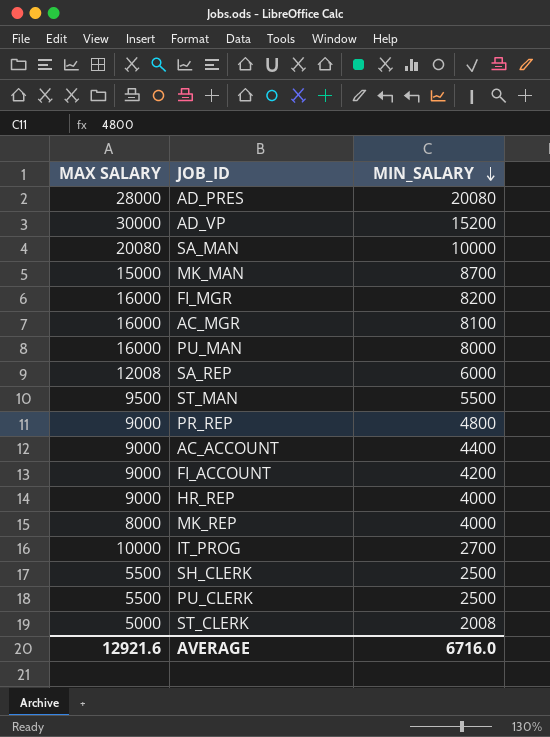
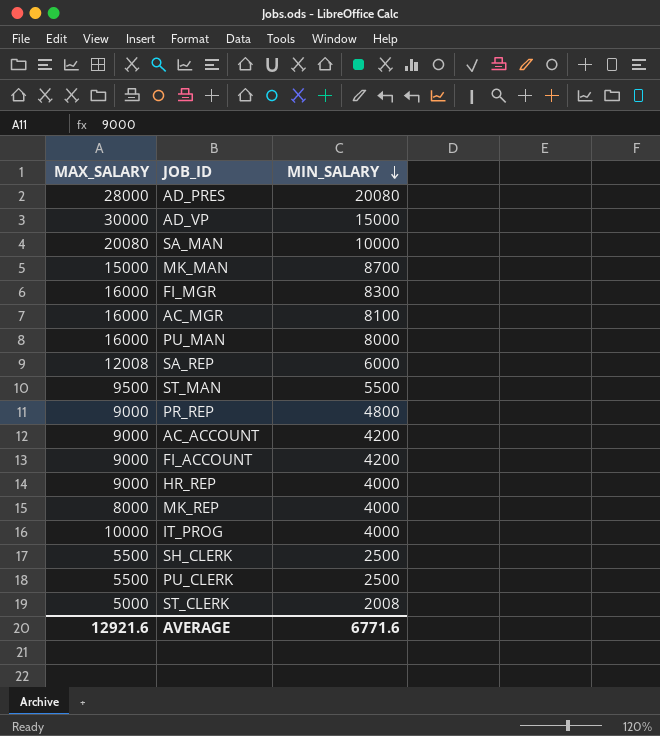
column name: MAX SALARY -> MAX_SALARY
AD_VP | MIN_SALARY: 15200 -> 15000
FI_MGR | MIN_SALARY: 8200 -> 8300
AC_ACCOUNT | MIN_SALARY: 4400 -> 4200
IT_PROG | MIN_SALARY: 2700 -> 4000
AVERAGE | MIN_SALARY: 6716.0 -> 6771.6

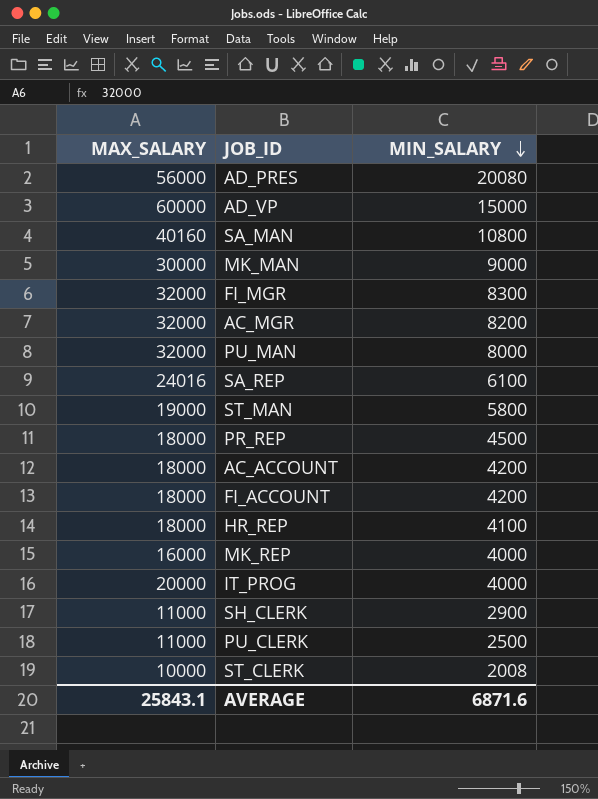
AD_PRES | MAX_SALARY: 28000 -> 56000
AD_VP | MAX_SALARY: 30000 -> 60000
SA_MAN | MAX_SALARY: 20080 -> 40160
SA_MAN | MIN_SALARY: 10000 -> 10800
MK_MAN | MAX_SALARY: 15000 -> 30000
MK_MAN | MIN_SALARY: 8700 -> 9000
FI_MGR | MAX_SALARY: 16000 -> 32000
AC_MGR | MAX_SALARY: 16000 -> 32000
AC_MGR | MIN_SALARY: 8100 -> 8200
PU_MAN | MAX_SALARY: 16000 -> 32000
SA_REP | MAX_SALARY: 12008 -> 24016
SA_REP | MIN_SALARY: 6000 -> 6100
ST_MAN | MAX_SALARY: 9500 -> 19000
ST_MAN | MIN_SALARY: 5500 -> 5800
PR_REP | MAX_SALARY: 9000 -> 18000
PR_REP | MIN_SALARY: 4800 -> 4500
AC_ACCOUNT | MAX_SALARY: 9000 -> 18000
FI_ACCOUNT | MAX_SALARY: 9000 -> 18000
HR_REP | MAX_SALARY: 9000 -> 18000
HR_REP | MIN_SALARY: 4000 -> 4100
MK_REP | MAX_SALARY: 8000 -> 16000
IT_PROG | MAX_SALARY: 10000 -> 20000
SH_CLERK | MAX_SALARY: 5500 -> 11000
SH_CLERK | MIN_SALARY: 2500 -> 2900
PU_CLERK | MAX_SALARY: 5500 -> 11000
ST_CLERK | MAX_SALARY: 5000 -> 10000
AVERAGE | MAX_SALARY: 12921.6 -> 25843.1
AVERAGE | MIN_SALARY: 6771.6 -> 6871.6

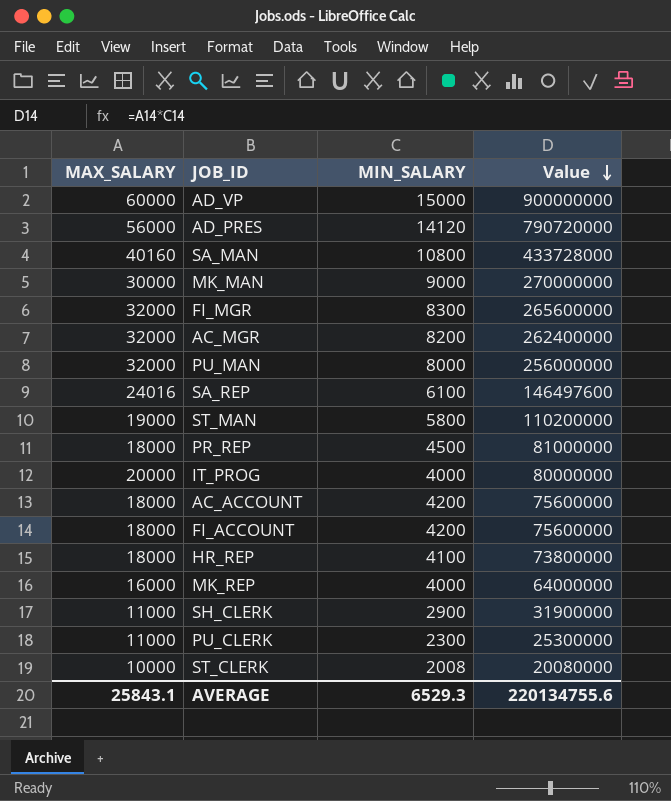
row order: MIN_SALARY descending -> Value descending
column Value | formula: none -> [MAX_SALARY] * [MIN_SALARY]
AD_PRES | MIN_SALARY: 20080 -> 14120
PU_CLERK | MIN_SALARY: 2500 -> 2300
AVERAGE | MIN_SALARY: 6871.6 -> 6529.3

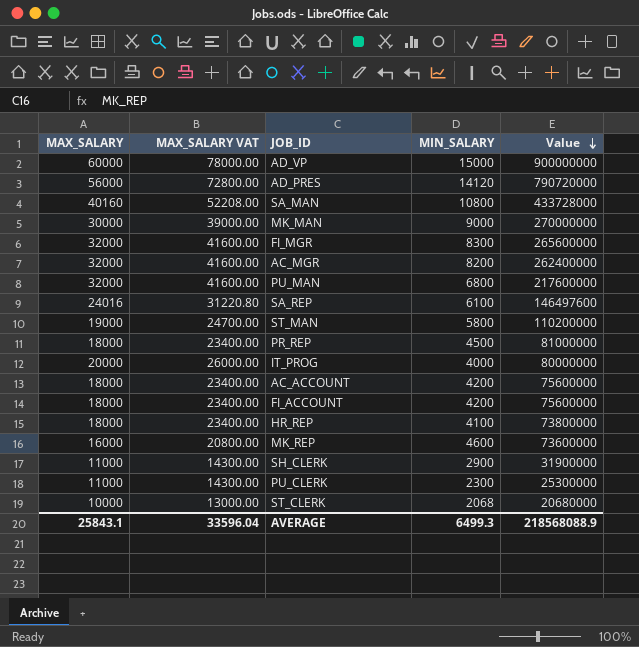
column MAX_SALARY VAT | formula: none -> [MAX_SALARY] * 1.3
PU_MAN | MIN_SALARY: 8000 -> 6800
PU_MAN | Value: 256000000 -> 217600000
MK_REP | MIN_SALARY: 4000 -> 4600
MK_REP | Value: 64000000 -> 73600000
ST_CLERK | MIN_SALARY: 2008 -> 2068
ST_CLERK | Value: 20080000 -> 20680000
AVERAGE | MIN_SALARY: 6529.3 -> 6499.3
AVERAGE | Value: 220134755.6 -> 218568088.9

